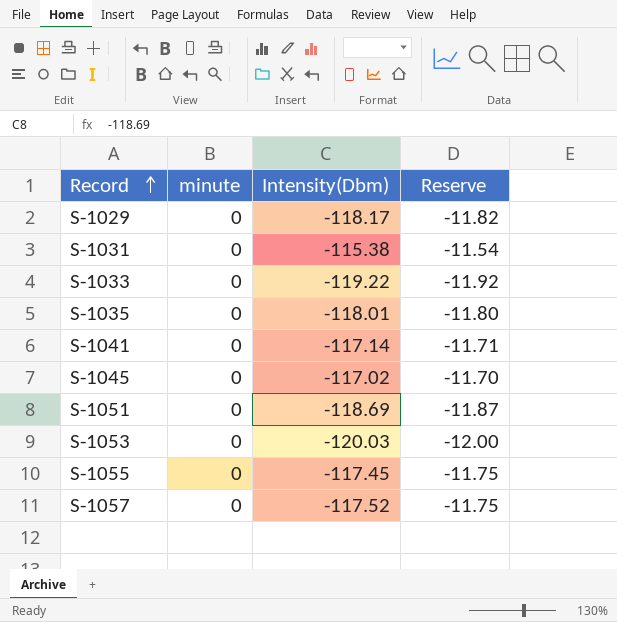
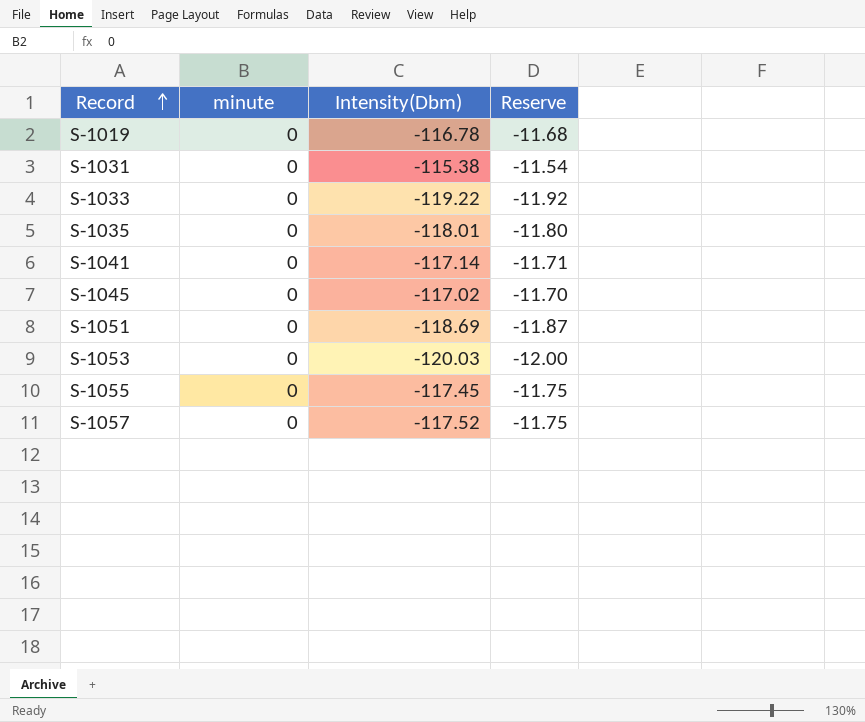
row S-1029: 0 | -118.17 | -11.82 -> none
row S-1019: none -> 0 | -116.78 | -11.68

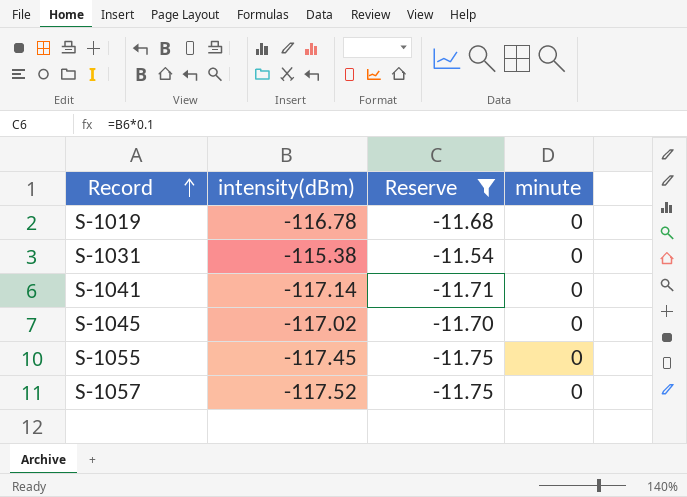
filter: none -> Reserve >= -11.75
column name: Intensity(Dbm) -> intensity(dBm)
column minute | position: 2 -> 4

